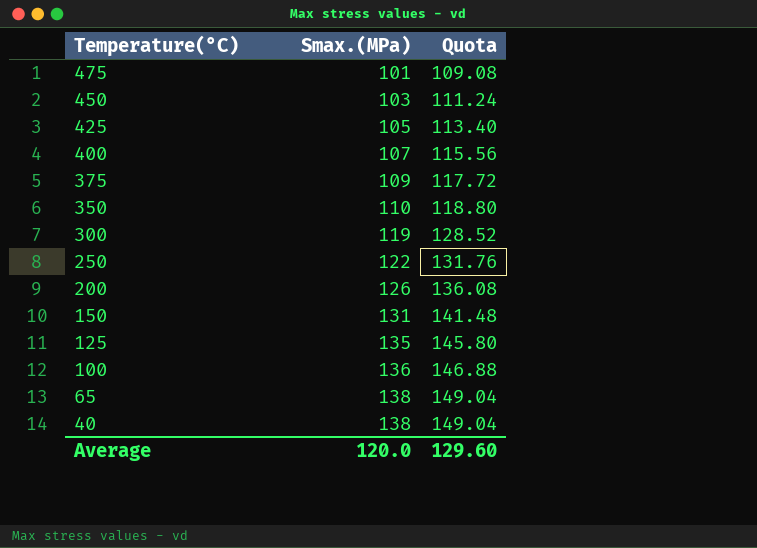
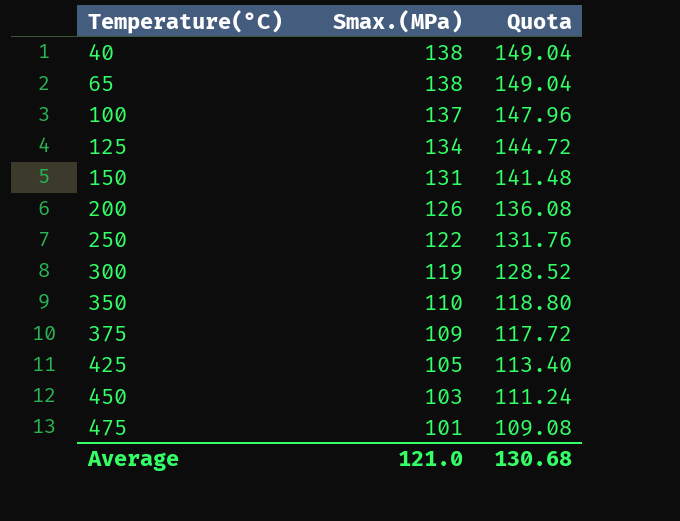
row order: Temperature(°C) descending -> Temperature(°C) ascending
row 400: 107 | 115.56 -> none
100 | Smax.(MPa): 136 -> 137
100 | Quota: 146.88 -> 147.96
125 | Smax.(MPa): 135 -> 134
125 | Quota: 145.80 -> 144.72
Average | Smax.(MPa): 120.0 -> 121.0
Average | Quota: 129.60 -> 130.68

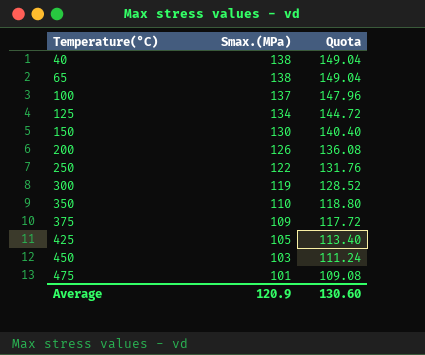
150 | Smax.(MPa): 131 -> 130
150 | Quota: 141.48 -> 140.40
Average | Smax.(MPa): 121.0 -> 120.9
Average | Quota: 130.68 -> 130.60

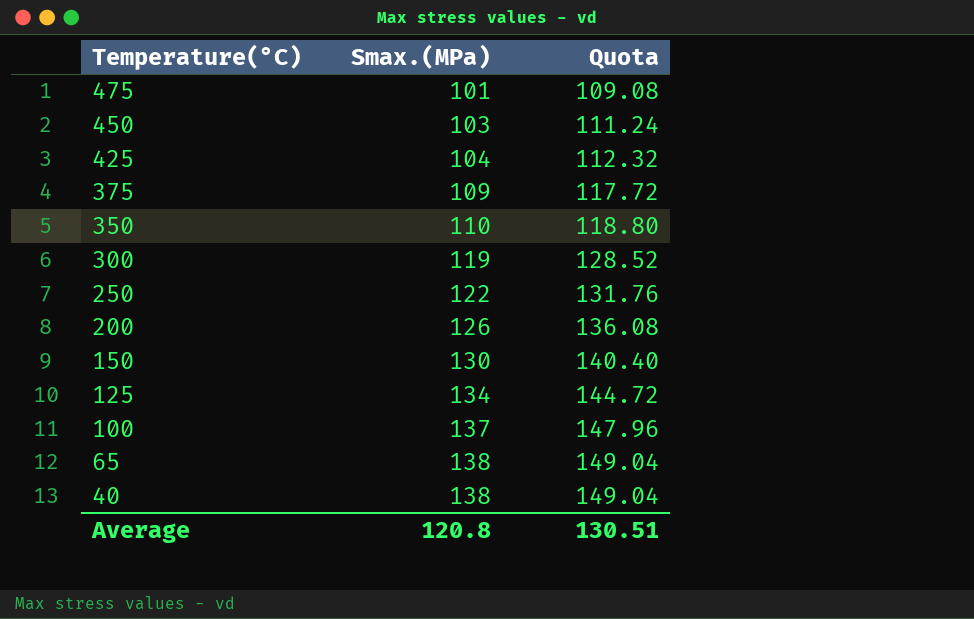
row order: Temperature(°C) ascending -> Temperature(°C) descending
425 | Smax.(MPa): 105 -> 104
425 | Quota: 113.40 -> 112.32
Average | Smax.(MPa): 120.9 -> 120.8
Average | Quota: 130.60 -> 130.51

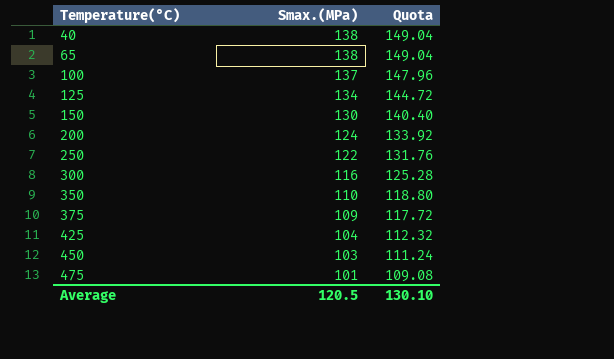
row order: Temperature(°C) descending -> Temperature(°C) ascending
200 | Smax.(MPa): 126 -> 124
200 | Quota: 136.08 -> 133.92
300 | Smax.(MPa): 119 -> 116
300 | Quota: 128.52 -> 125.28
Average | Smax.(MPa): 120.8 -> 120.5
Average | Quota: 130.51 -> 130.10

